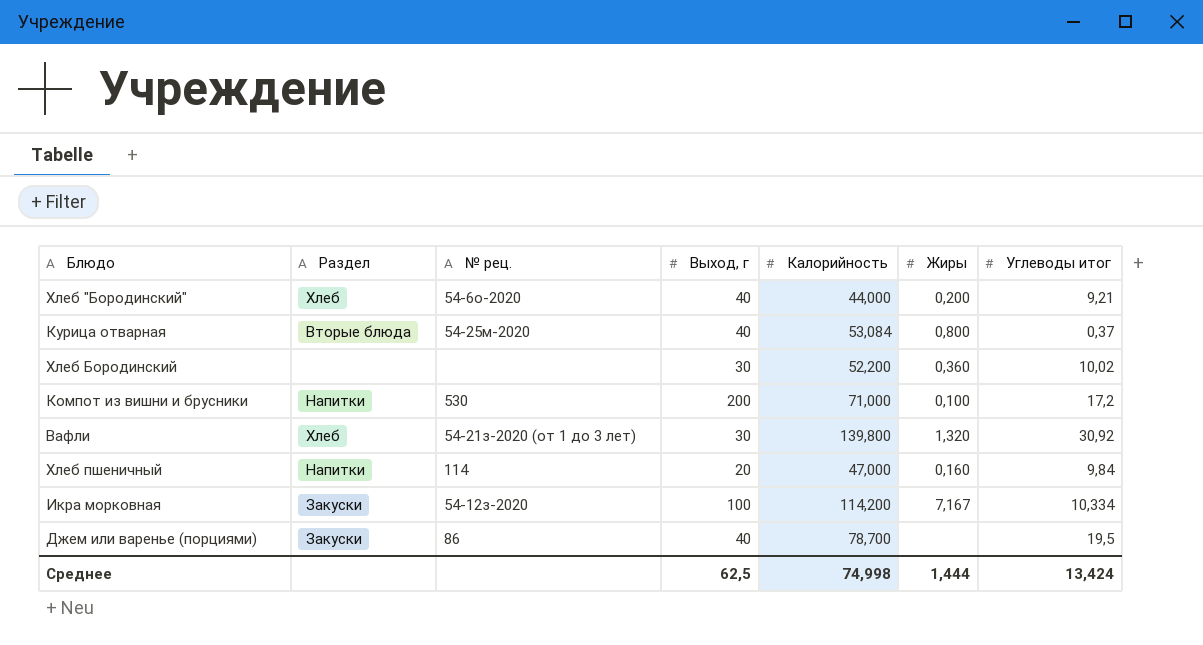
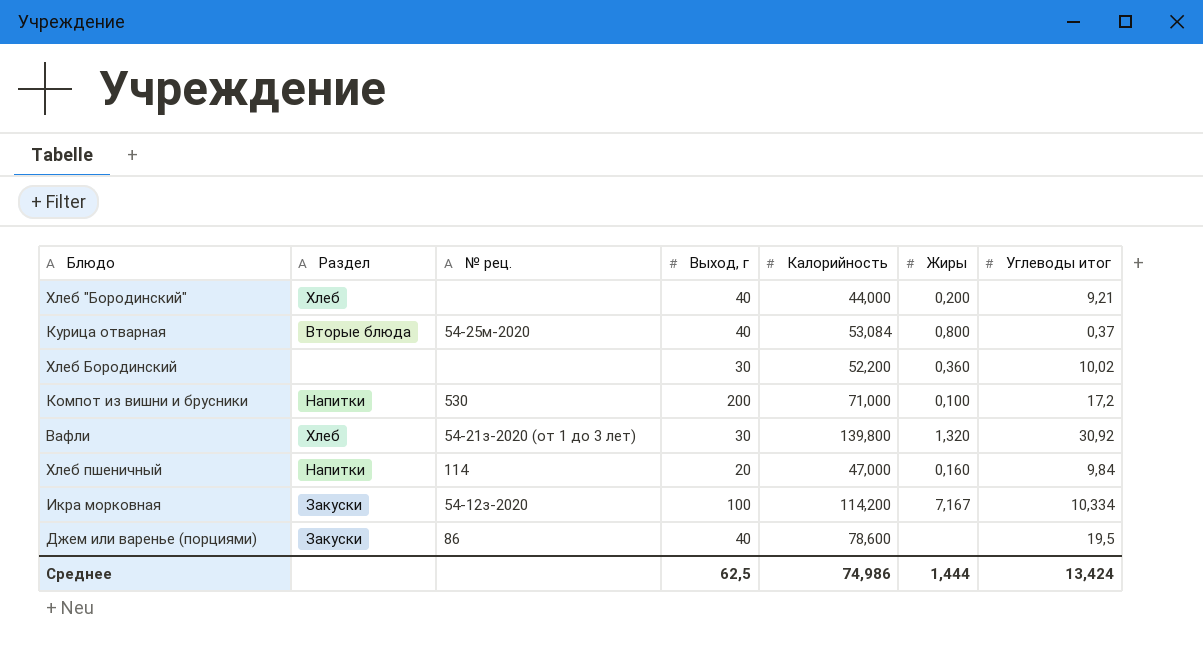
Хлеб "Бородинский" | № рец.: 54-6о-2020 -> none
Джем или варенье (порциями) | Калорийность: 78,700 -> 78,600
Среднее | Калорийность: 74,998 -> 74,986

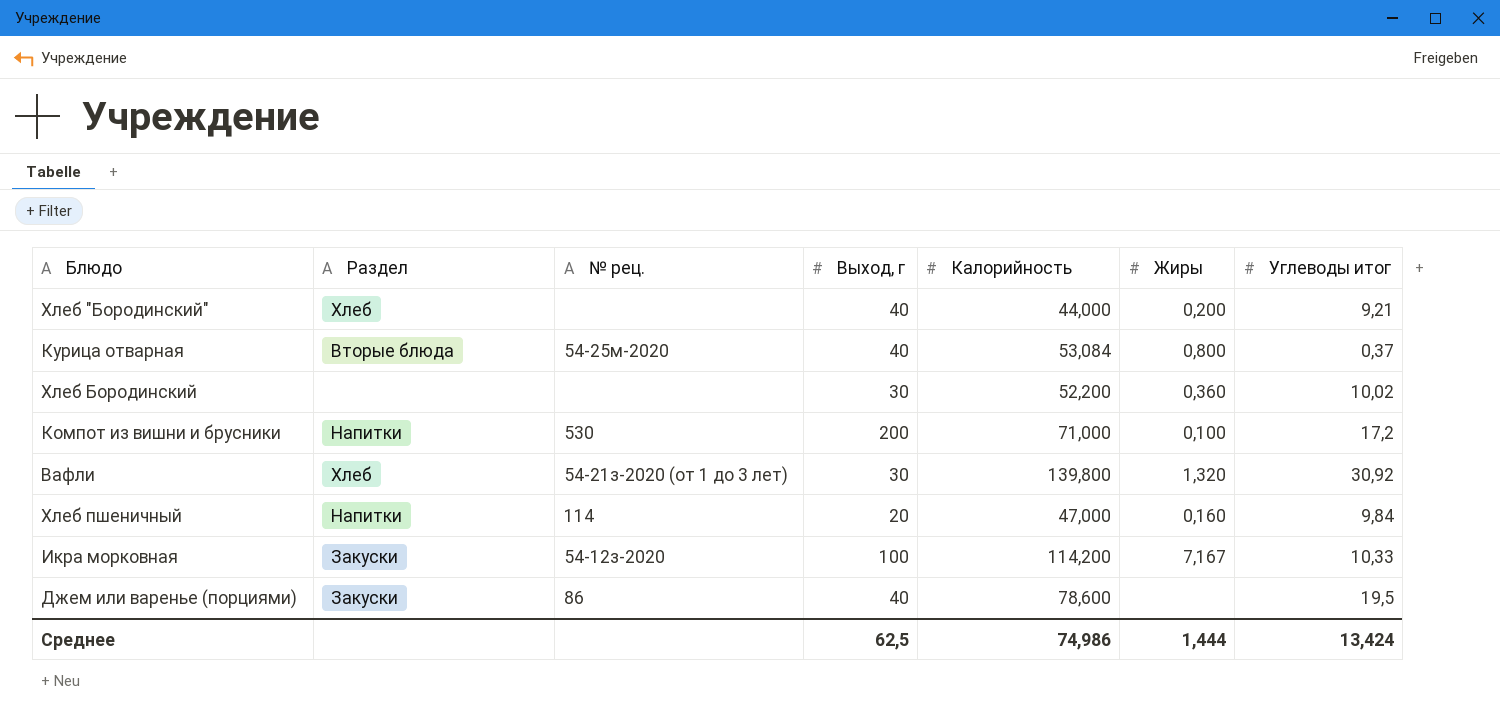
Икра морковная | Углеводы итог: 10,334 -> 10,33

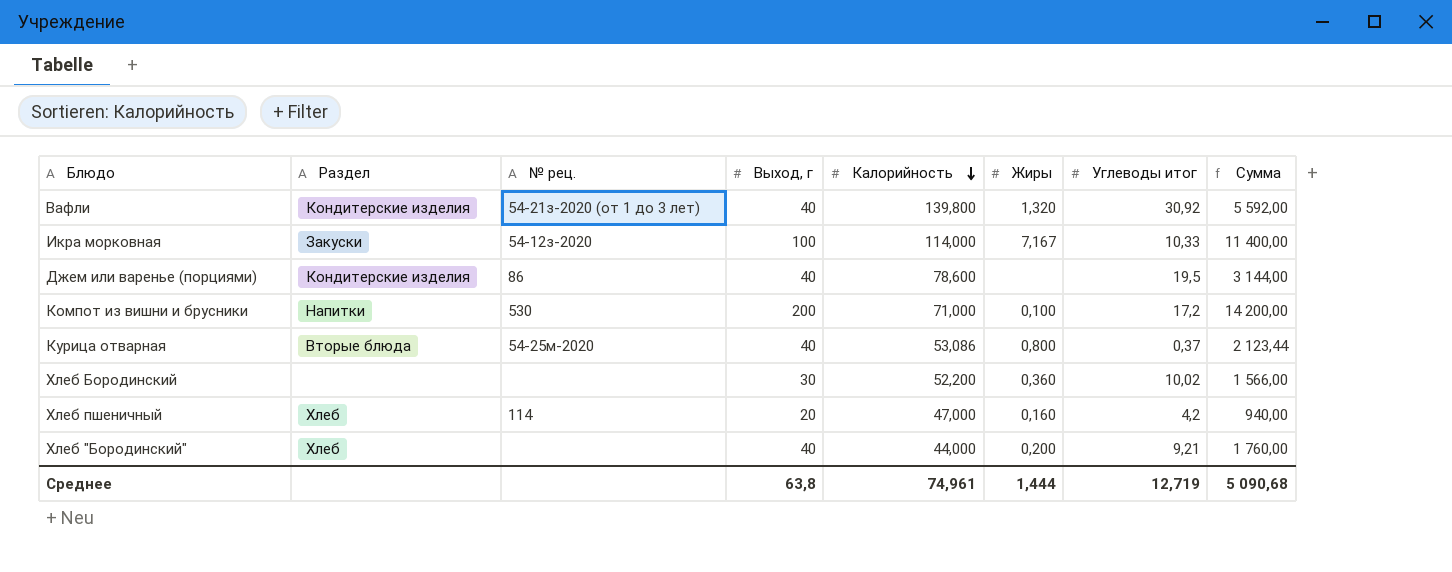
row order: none -> Калорийность descending
column Сумма | formula: none -> [Выход, г] * [Калорийность]
Вафли | Раздел: Хлеб -> Кондитерские изделия
Вафли | Выход, г: 30 -> 40
Икра морковная | Калорийность: 114,200 -> 114,000
Джем или варенье (порциями) | Раздел: Закуски -> Кондитерские изделия
Курица отварная | Калорийность: 53,084 -> 53,086
Хлеб пшеничный | Раздел: Напитки -> Хлеб
Хлеб пшеничный | Углеводы итог: 9,84 -> 4,2
Среднее | Выход, г: 62,5 -> 63,8
Среднее | Калорийность: 74,986 -> 74,961
Среднее | Углеводы итог: 13,424 -> 12,719

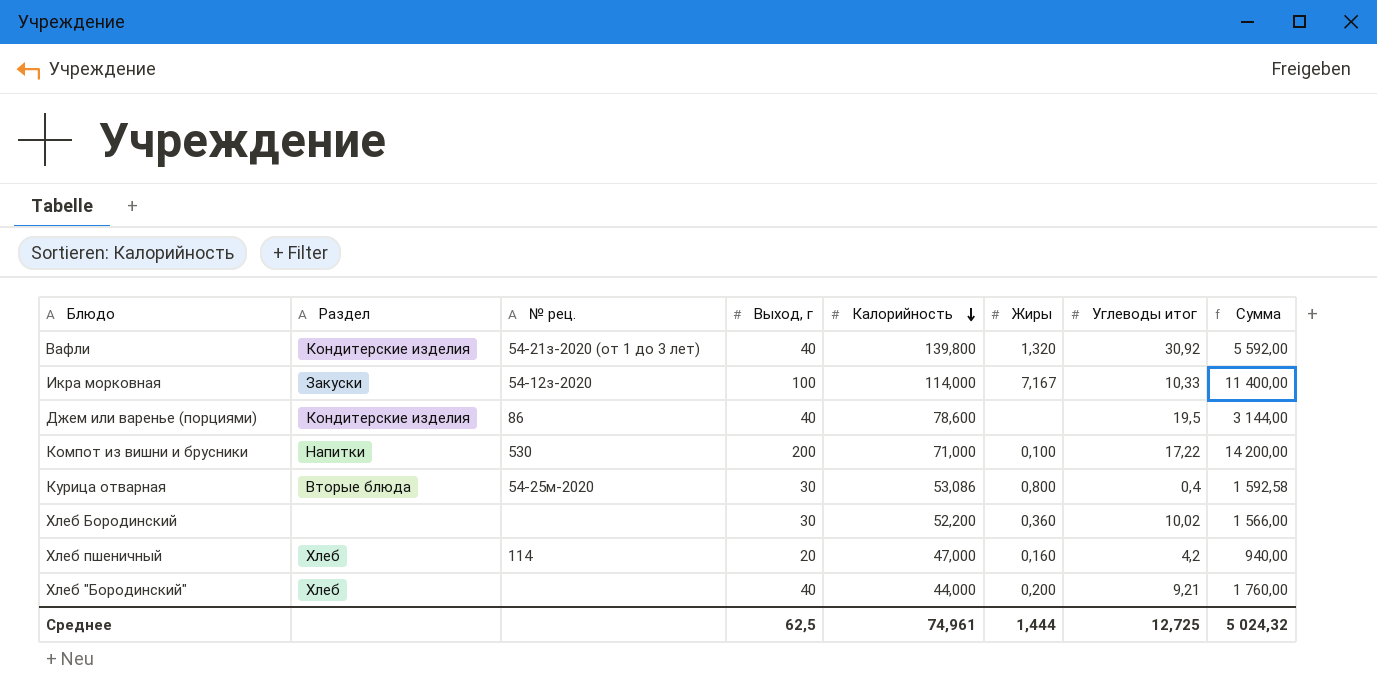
Компот из вишни и брусники | Углеводы итог: 17,2 -> 17,22
Курица отварная | Выход, г: 40 -> 30
Курица отварная | Углеводы итог: 0,37 -> 0,4
Курица отварная | Сумма: 2 123,44 -> 1 592,58
Среднее | Выход, г: 63,8 -> 62,5
Среднее | Углеводы итог: 12,719 -> 12,725
Среднее | Сумма: 5 090,68 -> 5 024,32

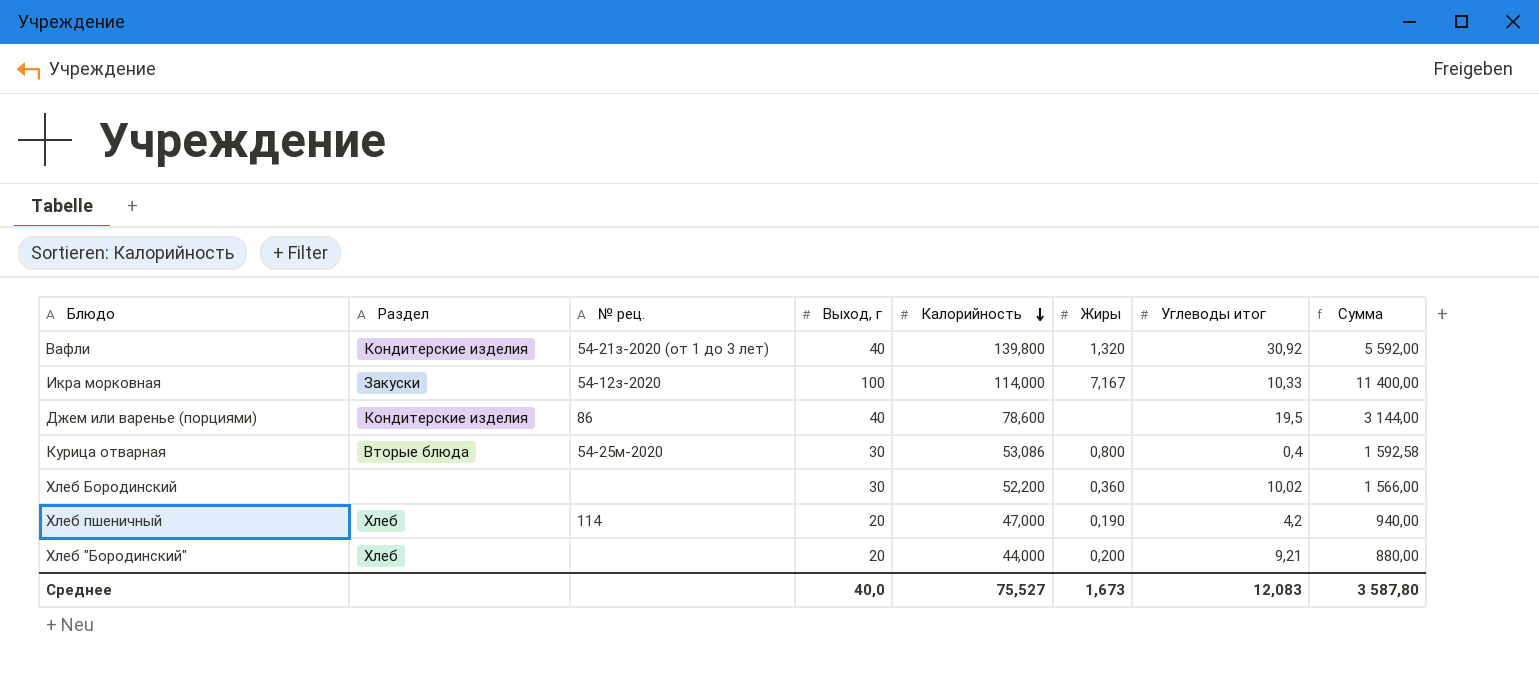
row Компот из вишни и брусники: Напитки | 530 | 200 | 71,000 | 0,100 | 17,22 | 14 200,00 -> none
Хлеб пшеничный | Жиры: 0,160 -> 0,190
Хлеб "Бородинский" | Выход, г: 40 -> 20
Хлеб "Бородинский" | Сумма: 1 760,00 -> 880,00
Среднее | Выход, г: 62,5 -> 40,0
Среднее | Калорийность: 74,961 -> 75,527
Среднее | Жиры: 1,444 -> 1,673
Среднее | Углеводы итог: 12,725 -> 12,083
Среднее | Сумма: 5 024,32 -> 3 587,80

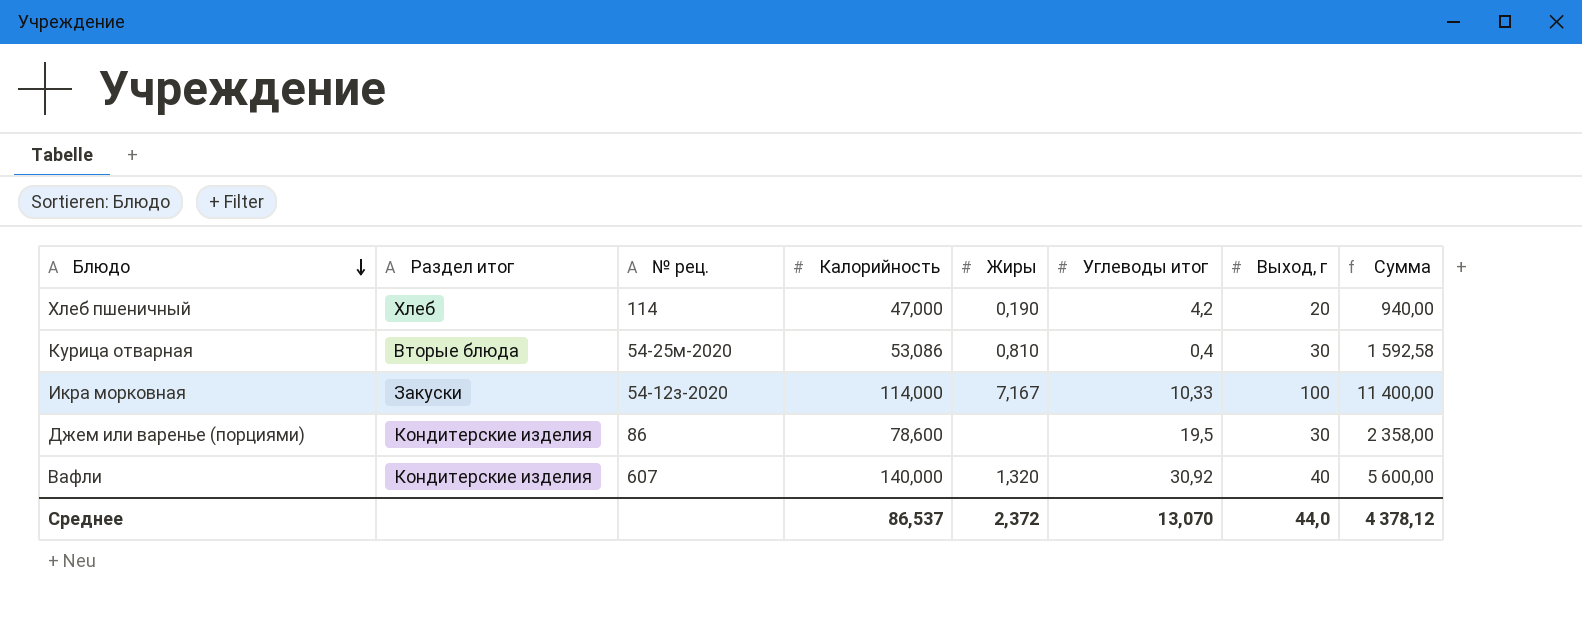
row order: Калорийность descending -> Блюдо descending
column name: Раздел -> Раздел итог
column Выход, г | position: 4 -> 7
row Хлеб Бородинский: none | none | 30 | 52,200 | 0,360 | 10,02 | 1 566,00 -> none
row Хлеб "Бородинский": Хлеб | none | 20 | 44,000 | 0,200 | 9,21 | 880,00 -> none
Курица отварная | Жиры: 0,800 -> 0,810
Джем или варенье (порциями) | Выход, г: 40 -> 30
Джем или варенье (порциями) | Сумма: 3 144,00 -> 2 358,00
Вафли | № рец.: 54-21з-2020 (от 1 до 3 лет) -> 607
Вафли | Калорийность: 139,800 -> 140,000
Вафли | Сумма: 5 592,00 -> 5 600,00
Среднее | Калорийность: 75,527 -> 86,537
Среднее | Жиры: 1,673 -> 2,372
Среднее | Углеводы итог: 12,083 -> 13,070
Среднее | Выход, г: 40,0 -> 44,0
Среднее | Сумма: 3 587,80 -> 4 378,12

